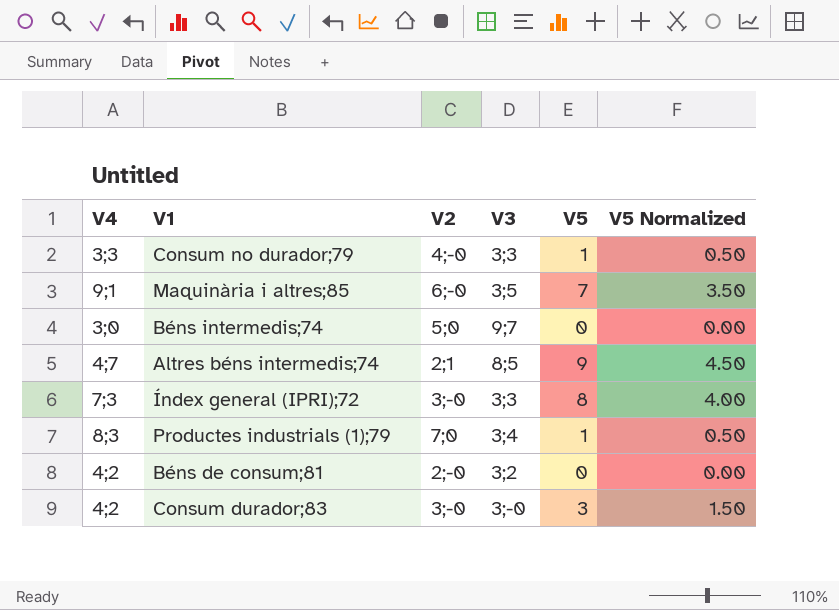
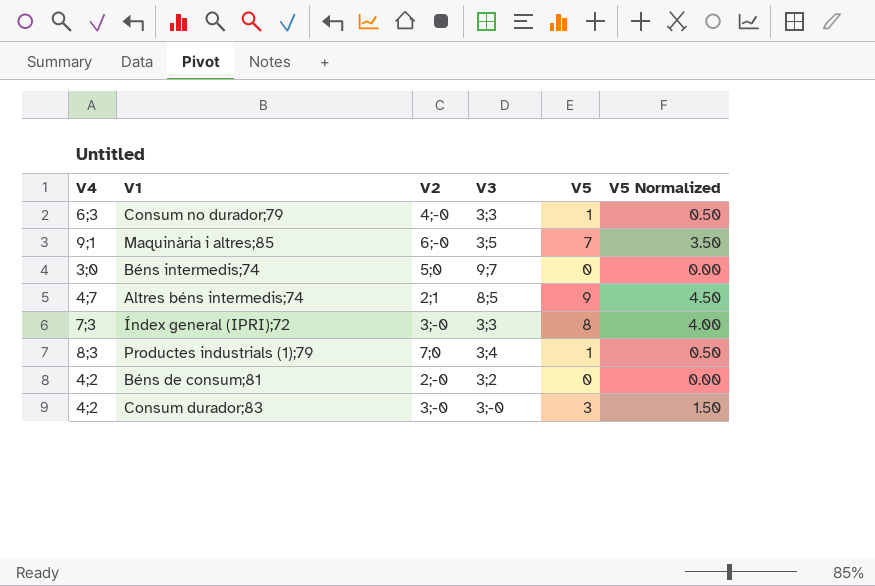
Consum no durador;79 | V4: 3;3 -> 6;3

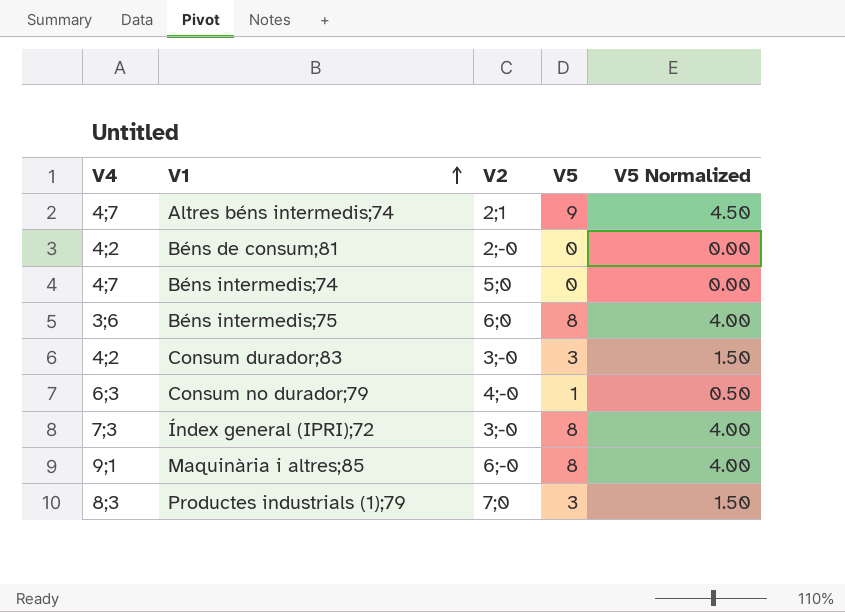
row order: none -> V1 ascending
column V3 | position: 4 -> none
Béns intermedis;74 | V4: 3;0 -> 4;7
row Béns intermedis;75: none -> 3;6 | 6;0 | 8 | 4.00
Maquinària i altres;85 | V5: 7 -> 8
Maquinària i altres;85 | V5 Normalized: 3.50 -> 4.00
Productes industrials (1);79 | V5: 1 -> 3
Productes industrials (1);79 | V5 Normalized: 0.50 -> 1.50

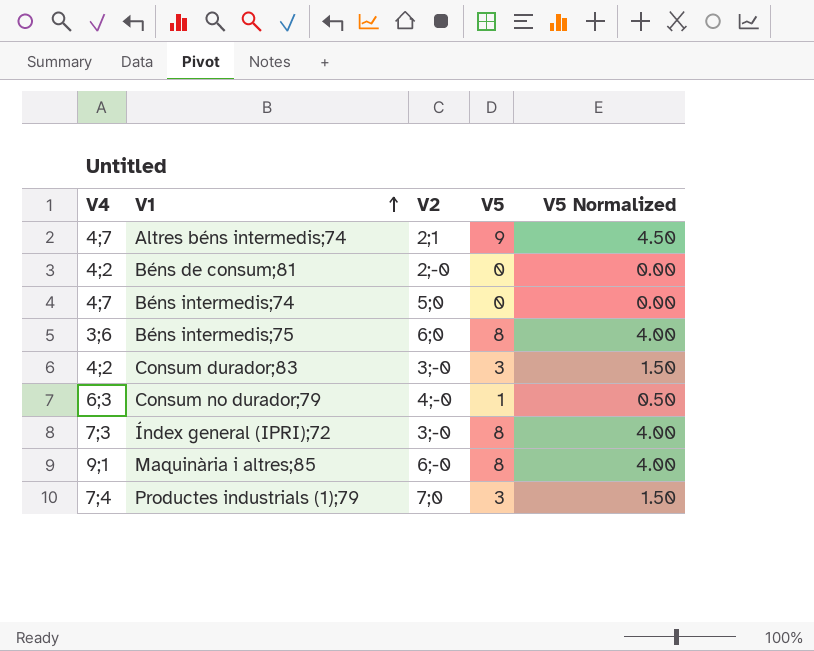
Productes industrials (1);79 | V4: 8;3 -> 7;4

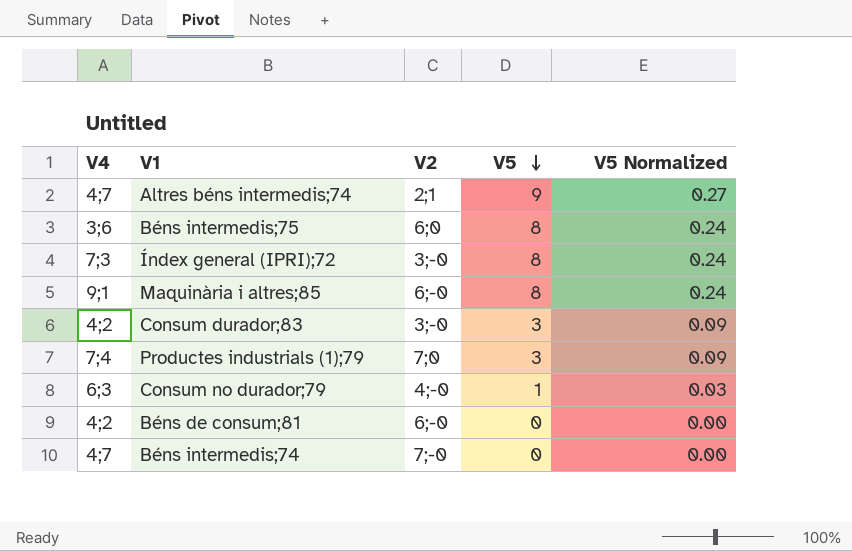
row order: V1 ascending -> V5 descending
column V5 Normalized | formula: [V5] * 0.5 -> [V5] * 0.03
Béns de consum;81 | V2: 2;-0 -> 6;-0
Béns intermedis;74 | V2: 5;0 -> 7;-0

